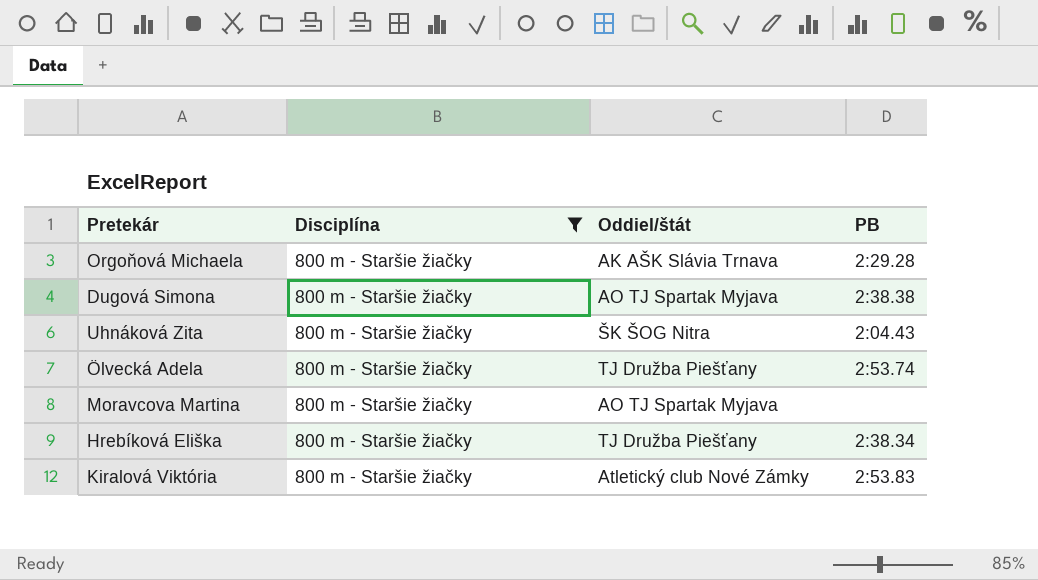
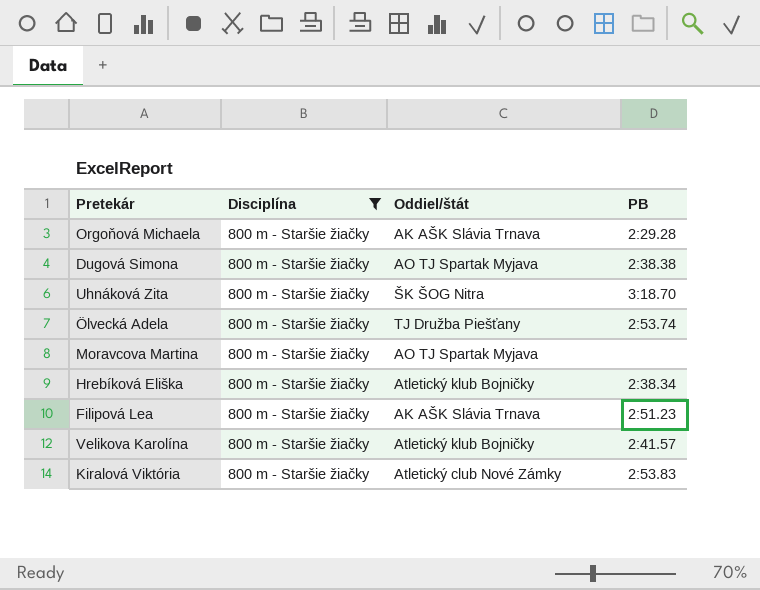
Uhnáková Zita | PB: 2:04.43 -> 3:18.70
Hrebíková Eliška | Oddiel/štát: TJ Družba Piešťany -> Atletický klub Bojničky
row Filipová Lea: none -> 800 m - Staršie žiačky | AK AŠK Slávia Trnava | 2:51.23
row Velikova Karolína: none -> 800 m - Staršie žiačky | Atletický klub Bojničky | 2:41.57

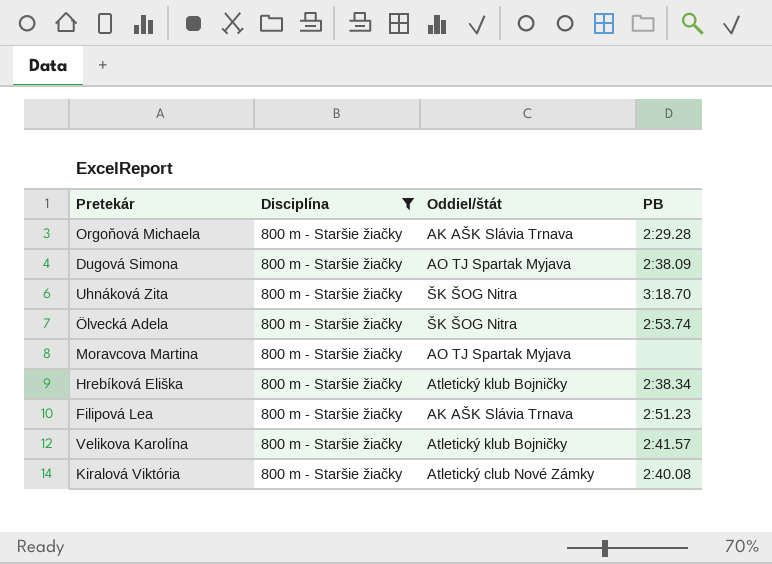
Dugová Simona | PB: 2:38.38 -> 2:38.09
Ölvecká Adela | Oddiel/štát: TJ Družba Piešťany -> ŠK ŠOG Nitra
Kiralová Viktória | PB: 2:53.83 -> 2:40.08

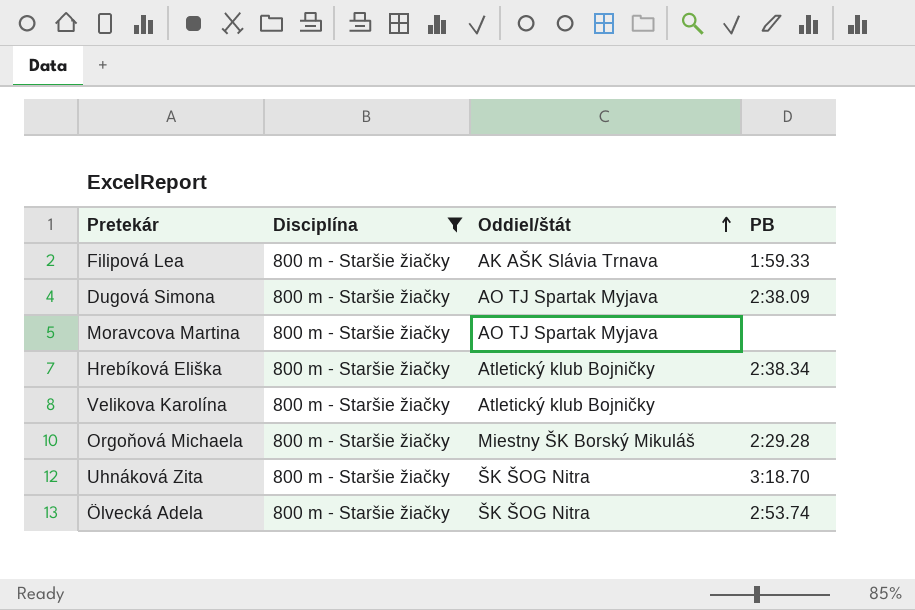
row order: none -> Oddiel/štát ascending
row Kiralová Viktória: 800 m - Staršie žiačky | Atletický club Nové Zámky | 2:40.08 -> none
Filipová Lea | PB: 2:51.23 -> 1:59.33
Velikova Karolína | PB: 2:41.57 -> none
Orgoňová Michaela | Oddiel/štát: AK AŠK Slávia Trnava -> Miestny ŠK Borský Mikuláš

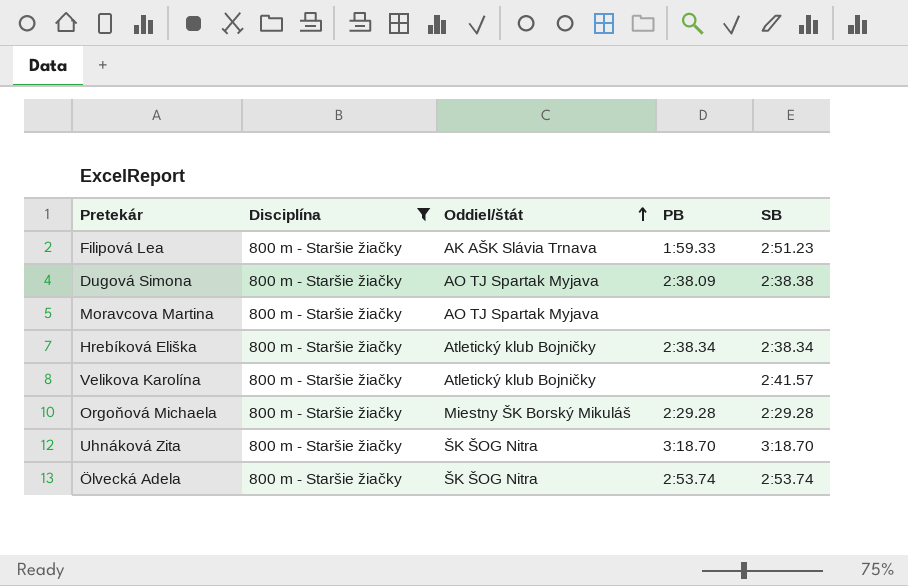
column SB | position: none -> 5

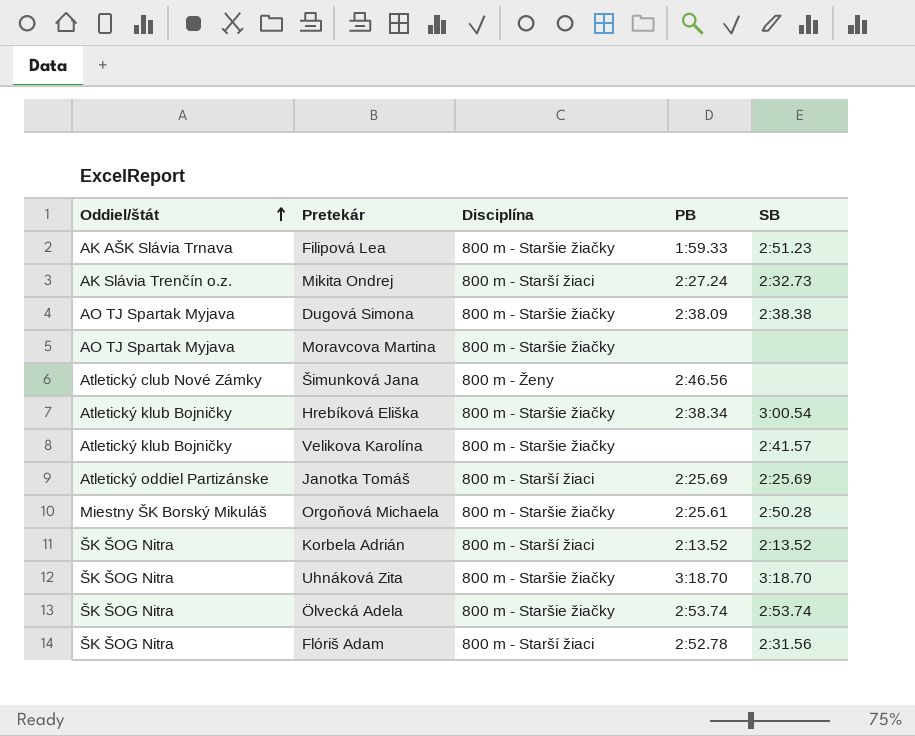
filter: Disciplína = 800 m - Staršie žiačky -> none
column Oddiel/štát | position: 3 -> 1
Hrebíková Eliška | SB: 2:38.34 -> 3:00.54
Orgoňová Michaela | PB: 2:29.28 -> 2:25.61
Orgoňová Michaela | SB: 2:29.28 -> 2:50.28

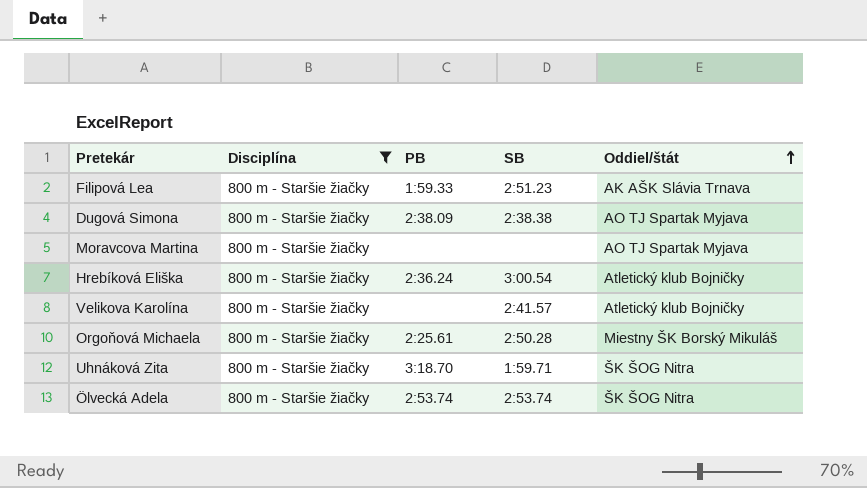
filter: none -> Disciplína = 800 m - Staršie žiačky
column Oddiel/štát | position: 1 -> 5
Hrebíková Eliška | PB: 2:38.34 -> 2:36.24
Uhnáková Zita | SB: 3:18.70 -> 1:59.71

